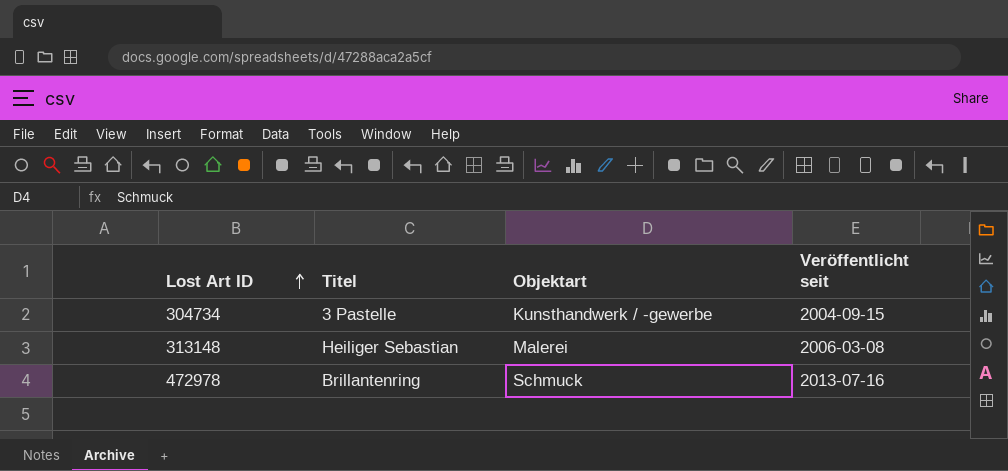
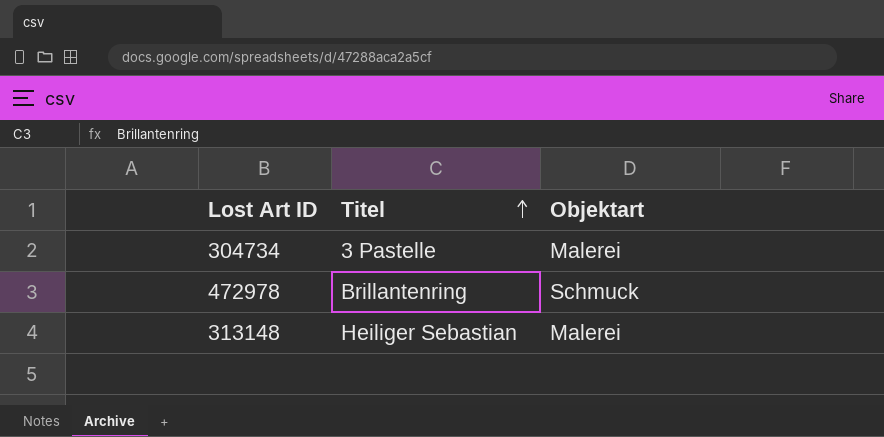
row order: Lost Art ID ascending -> Titel ascending
column Veröffentlicht seit | position: 4 -> none
304734 | Objektart: Kunsthandwerk / -gewerbe -> Malerei

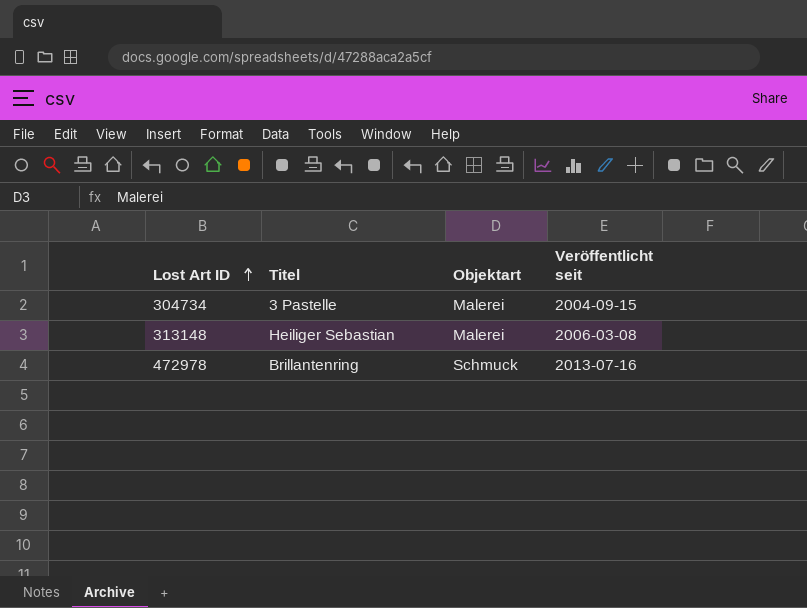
row order: Titel ascending -> Lost Art ID ascending
column Veröffentlicht seit | position: none -> 4

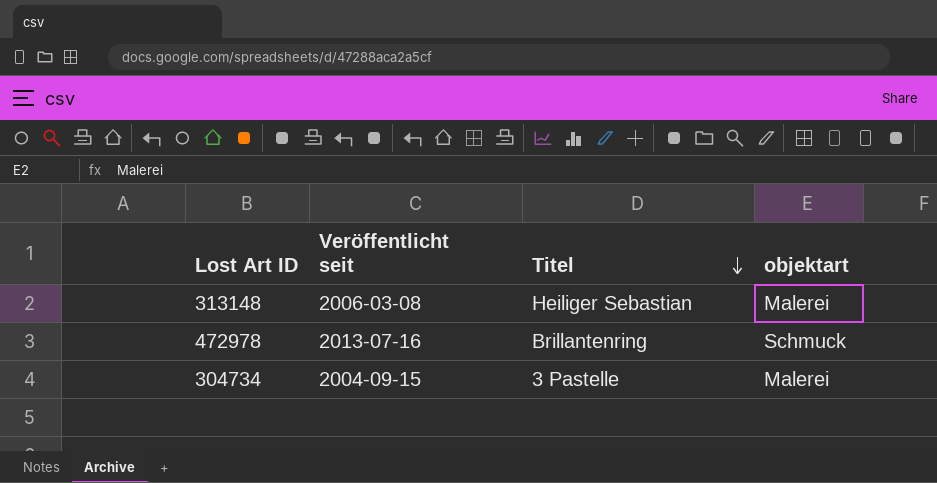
row order: Lost Art ID ascending -> Titel descending
column Veröffentlicht seit | position: 4 -> 2
column name: Objektart -> objektart

